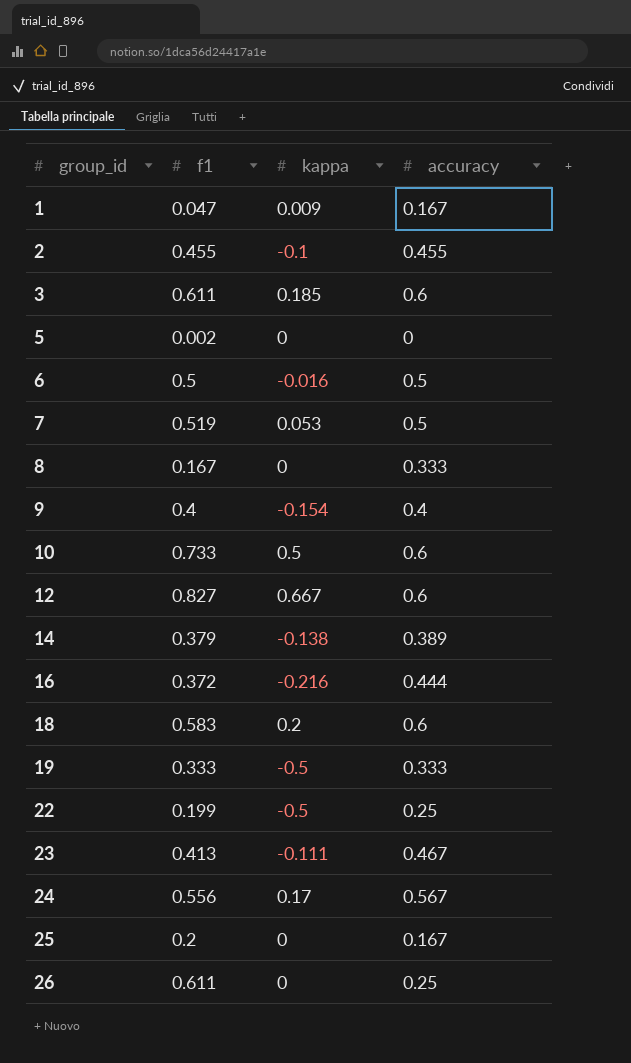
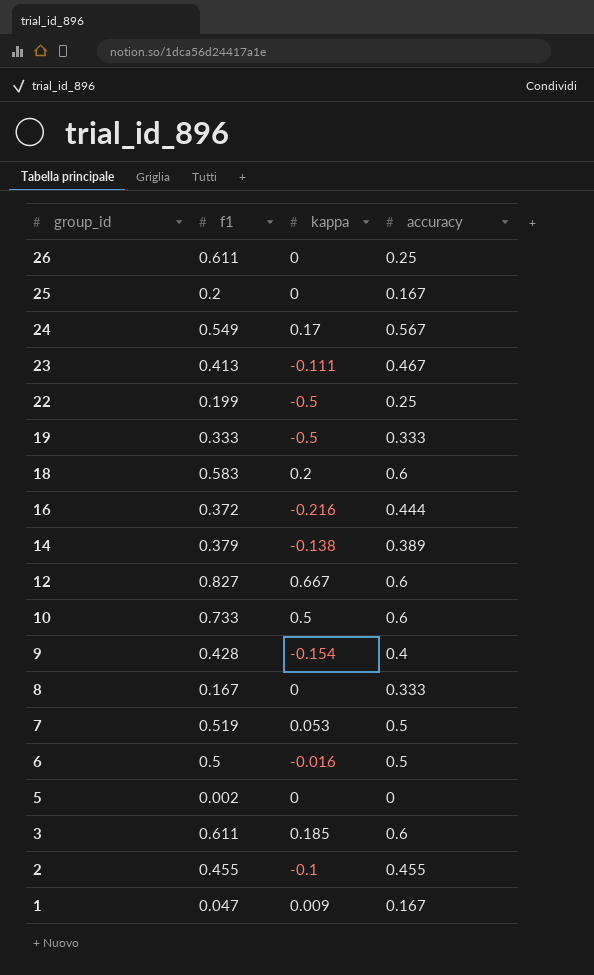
row order: group_id ascending -> group_id descending
24 | f1: 0.556 -> 0.549
9 | f1: 0.4 -> 0.428

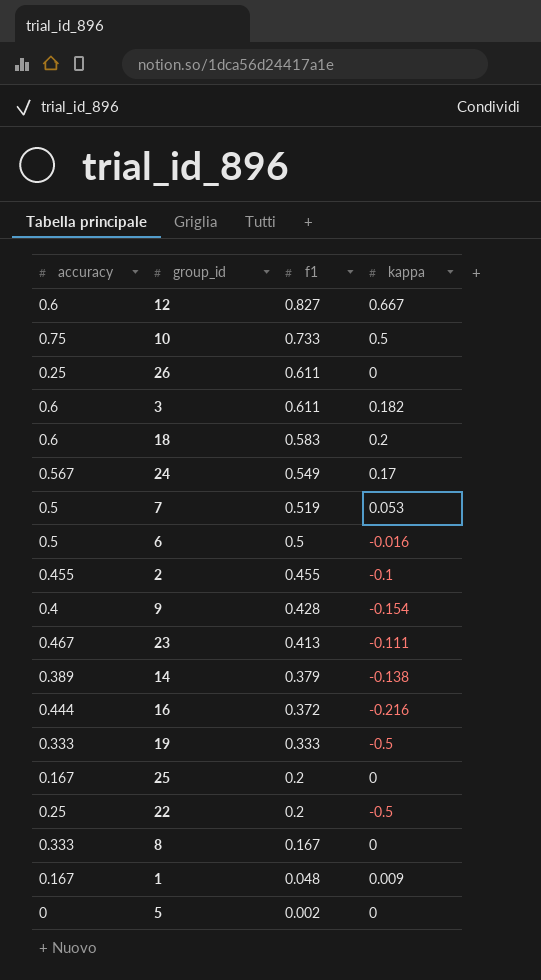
row order: group_id descending -> f1 descending
column accuracy | position: 4 -> 1
10 | accuracy: 0.6 -> 0.75
3 | kappa: 0.185 -> 0.182
22 | f1: 0.199 -> 0.2
1 | f1: 0.047 -> 0.048

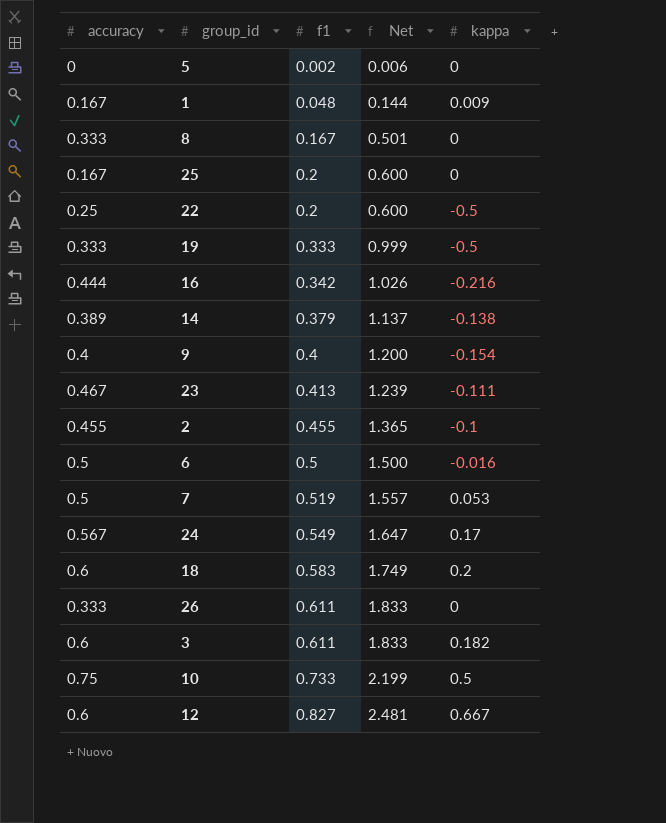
row order: f1 descending -> f1 ascending
column Net | formula: none -> [f1] * 3
16 | f1: 0.372 -> 0.342
9 | f1: 0.428 -> 0.4
26 | accuracy: 0.25 -> 0.333

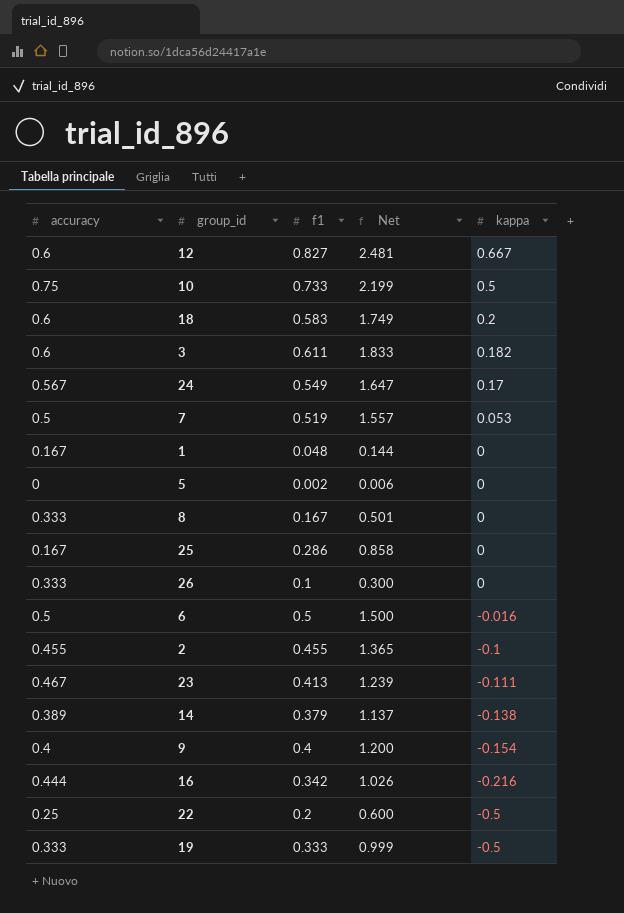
row order: f1 ascending -> kappa descending
1 | kappa: 0.009 -> 0
25 | f1: 0.2 -> 0.286
25 | Net: 0.600 -> 0.858
26 | f1: 0.611 -> 0.1
26 | Net: 1.833 -> 0.300

